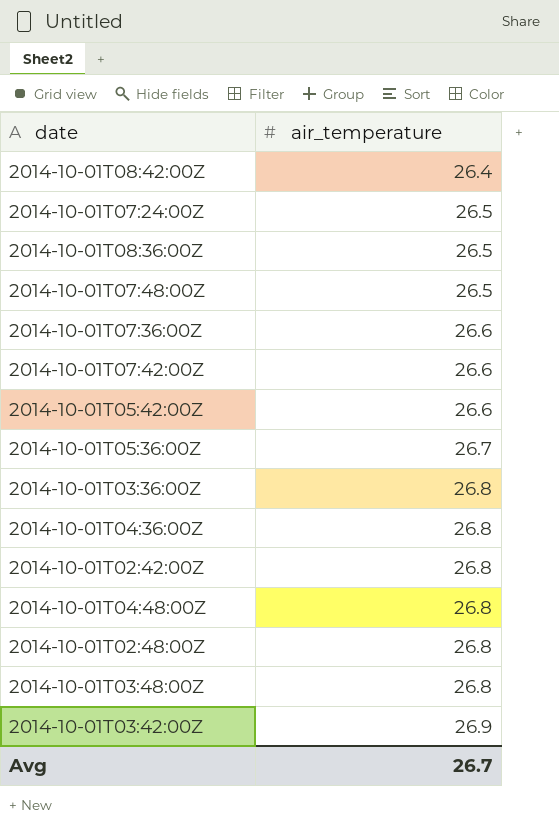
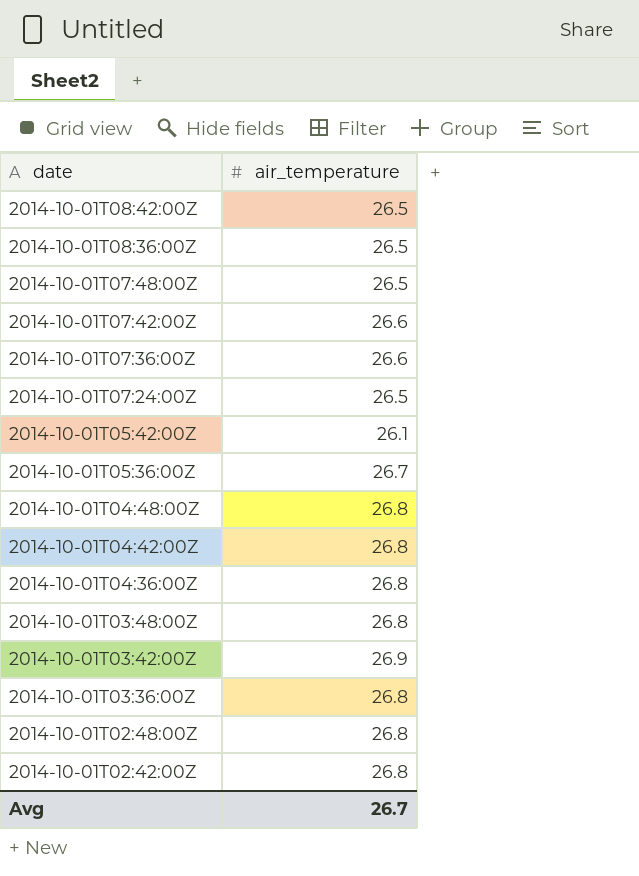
row order: air_temperature ascending -> date descending
2014-10-01T08:42:00Z | air_temperature: 26.4 -> 26.5
2014-10-01T05:42:00Z | air_temperature: 26.6 -> 26.1
row 2014-10-01T04:42:00Z: none -> 26.8

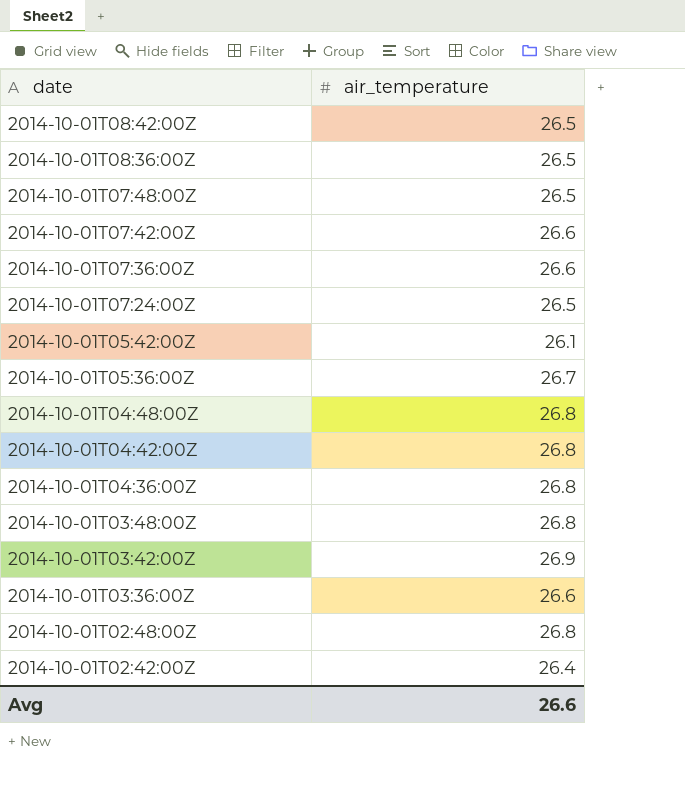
2014-10-01T03:36:00Z | air_temperature: 26.8 -> 26.6
2014-10-01T02:42:00Z | air_temperature: 26.8 -> 26.4
Avg | air_temperature: 26.7 -> 26.6

